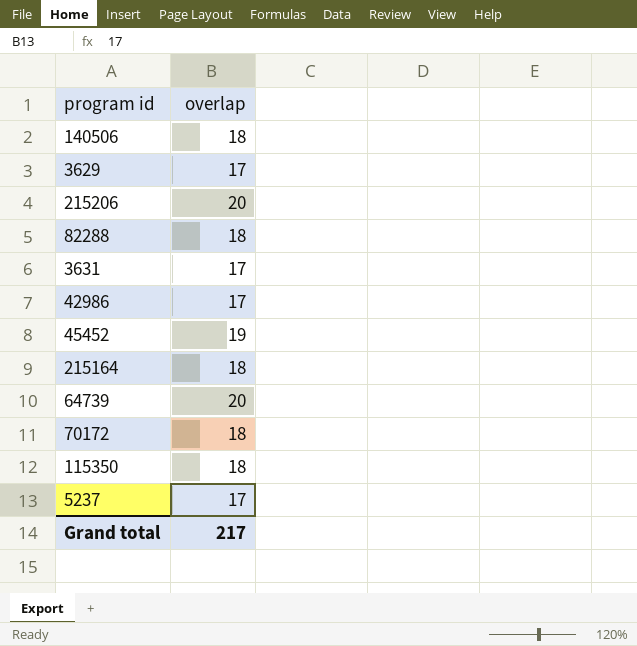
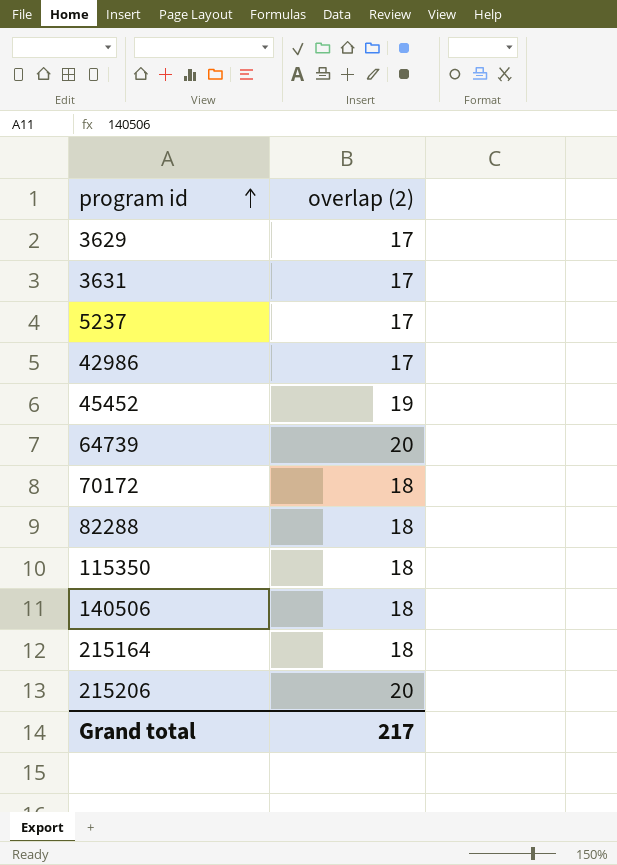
row order: none -> program id ascending
column name: overlap -> overlap (2)

